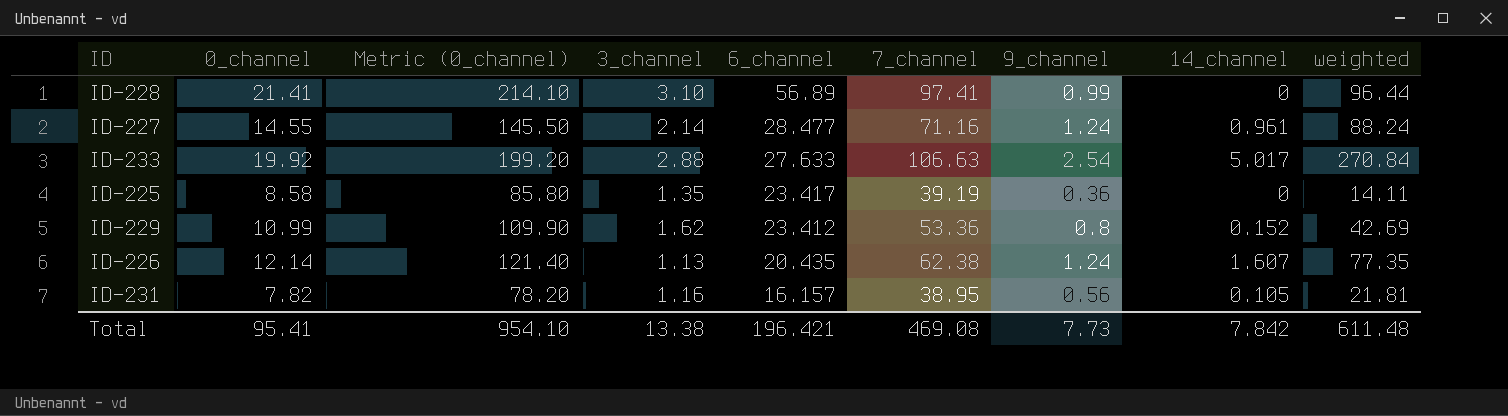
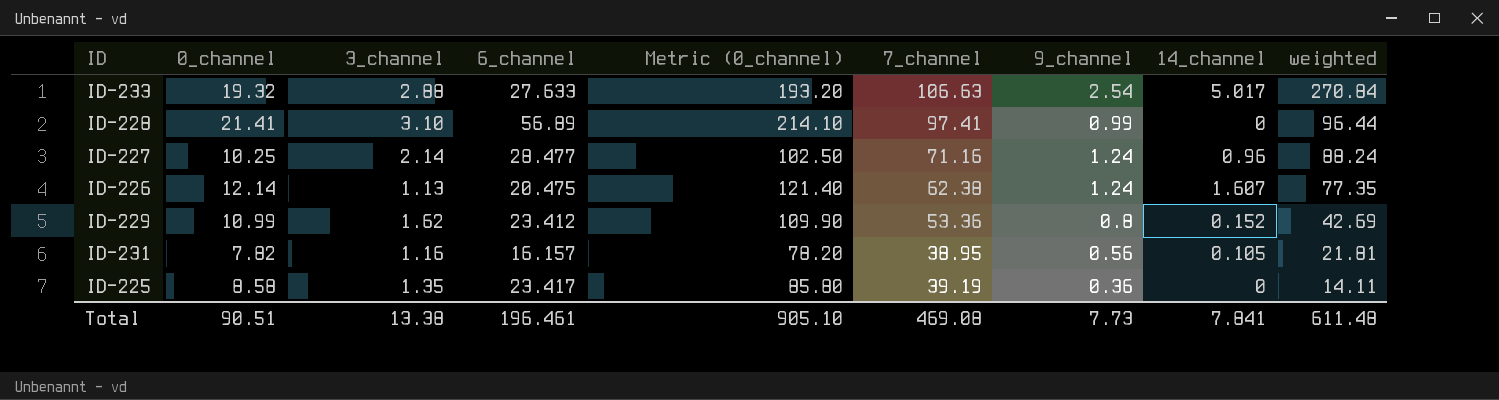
row order: 6_channel descending -> weighted descending
column Metric (0_channel) | position: 3 -> 5
ID-233 | 0_channel: 19.92 -> 19.32
ID-233 | Metric (0_channel): 199.20 -> 193.20
ID-227 | 0_channel: 14.55 -> 10.25
ID-227 | Metric (0_channel): 145.50 -> 102.50
ID-227 | 14_channel: 0.961 -> 0.96
ID-226 | 6_channel: 20.435 -> 20.475
Total | 0_channel: 95.41 -> 90.51
Total | 6_channel: 196.421 -> 196.461
Total | Metric (0_channel): 954.10 -> 905.10
Total | 14_channel: 7.842 -> 7.841

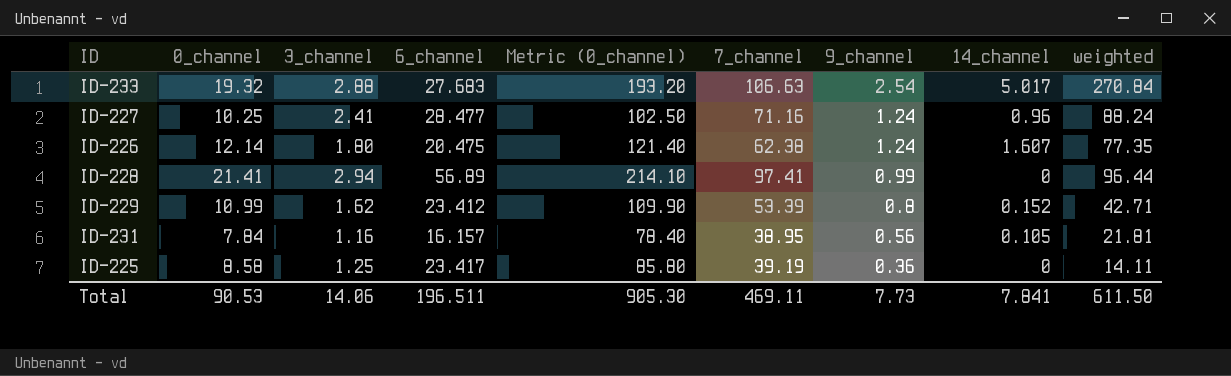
row order: weighted descending -> 9_channel descending
ID-233 | 6_channel: 27.633 -> 27.683
ID-227 | 3_channel: 2.14 -> 2.41
ID-226 | 3_channel: 1.13 -> 1.80
ID-228 | 3_channel: 3.10 -> 2.94
ID-229 | 7_channel: 53.36 -> 53.39
ID-229 | weighted: 42.69 -> 42.71
ID-231 | 0_channel: 7.82 -> 7.84
ID-231 | Metric (0_channel): 78.20 -> 78.40
ID-225 | 3_channel: 1.35 -> 1.25
Total | 0_channel: 90.51 -> 90.53
Total | 3_channel: 13.38 -> 14.06
Total | 6_channel: 196.461 -> 196.511
Total | Metric (0_channel): 905.10 -> 905.30
Total | 7_channel: 469.08 -> 469.11
Total | weighted: 611.48 -> 611.50

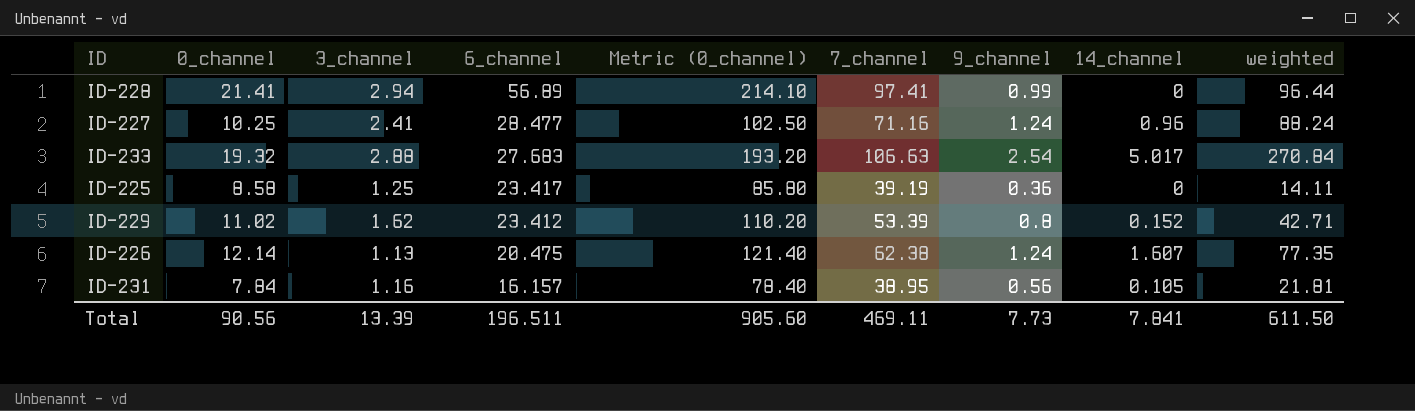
row order: 9_channel descending -> 6_channel descending
ID-229 | 0_channel: 10.99 -> 11.02
ID-229 | Metric (0_channel): 109.90 -> 110.20
ID-226 | 3_channel: 1.80 -> 1.13
Total | 0_channel: 90.53 -> 90.56
Total | 3_channel: 14.06 -> 13.39
Total | Metric (0_channel): 905.30 -> 905.60

